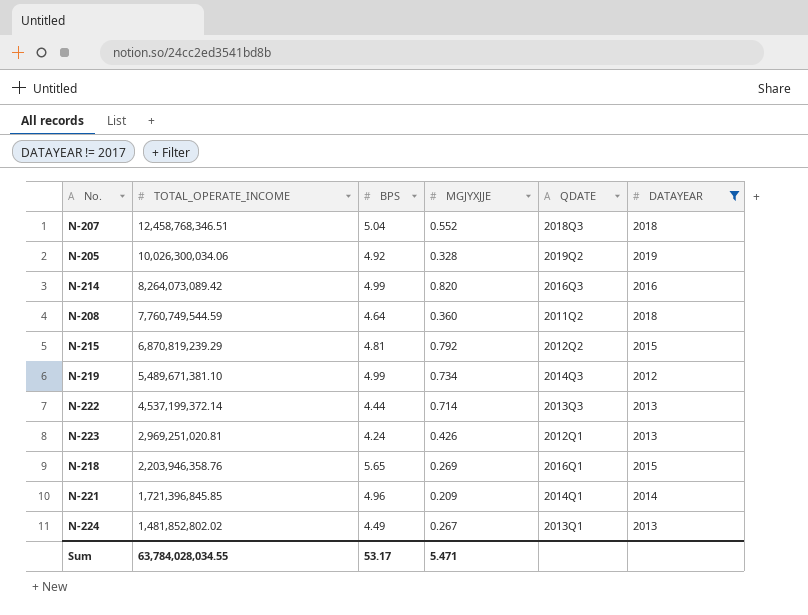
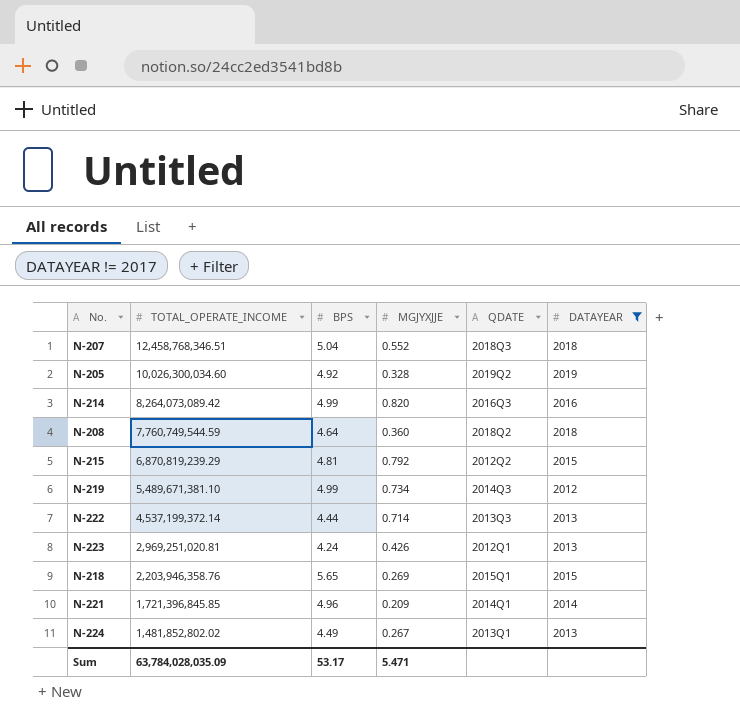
N-205 | TOTAL_OPERATE_INCOME: 10,026,300,034.06 -> 10,026,300,034.60
N-208 | QDATE: 2011Q2 -> 2018Q2
N-218 | QDATE: 2016Q1 -> 2015Q1
Sum | TOTAL_OPERATE_INCOME: 63,784,028,034.55 -> 63,784,028,035.09

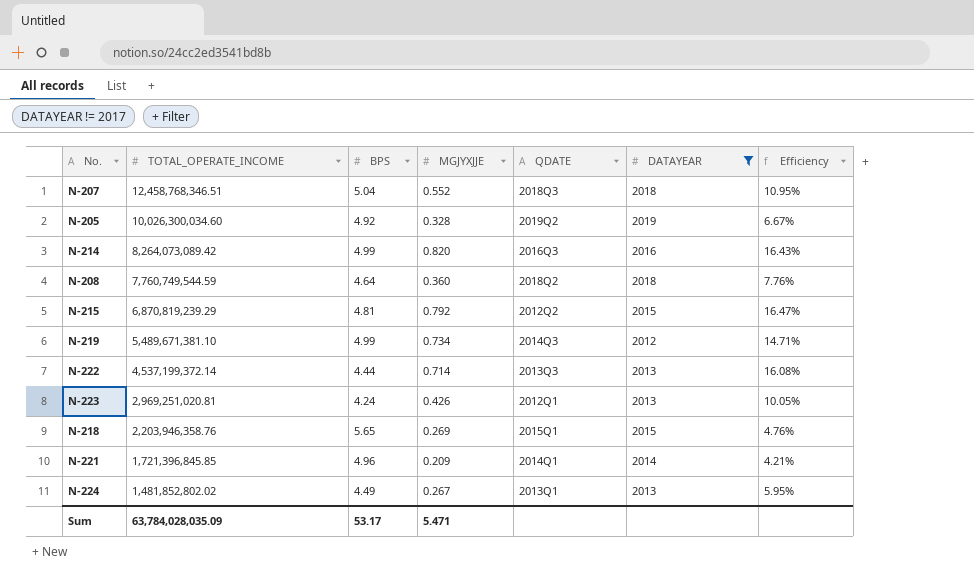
column Efficiency | formula: none -> [MGJYXJJE] / [BPS]

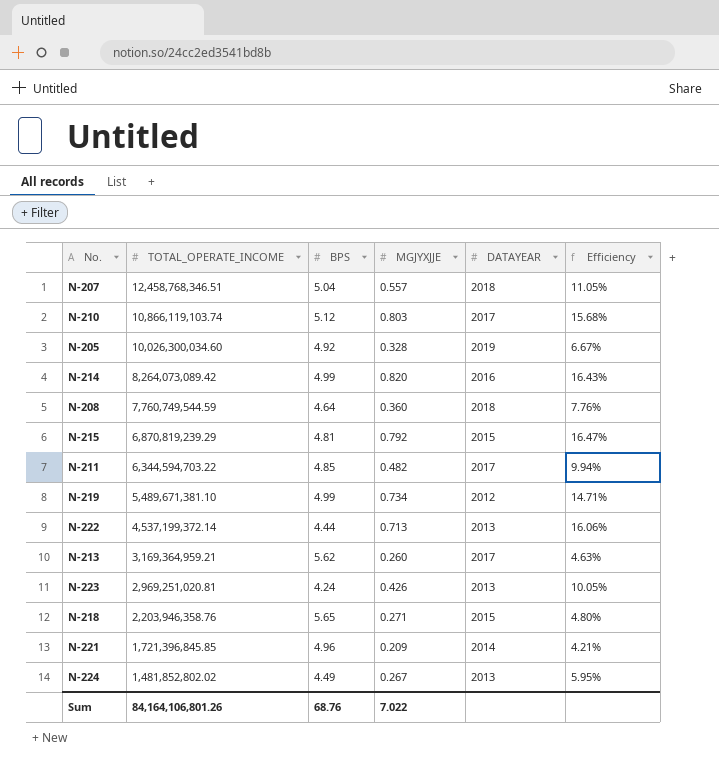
filter: DATAYEAR != 2017 -> none
column QDATE | position: 5 -> none
N-207 | MGJYXJJE: 0.552 -> 0.557
N-207 | Efficiency: 10.95% -> 11.05%
N-222 | MGJYXJJE: 0.714 -> 0.713
N-222 | Efficiency: 16.08% -> 16.06%
N-218 | MGJYXJJE: 0.269 -> 0.271
N-218 | Efficiency: 4.76% -> 4.80%
Sum | TOTAL_OPERATE_INCOME: 63,784,028,035.09 -> 84,164,106,801.26
Sum | BPS: 53.17 -> 68.76
Sum | MGJYXJJE: 5.471 -> 7.022

